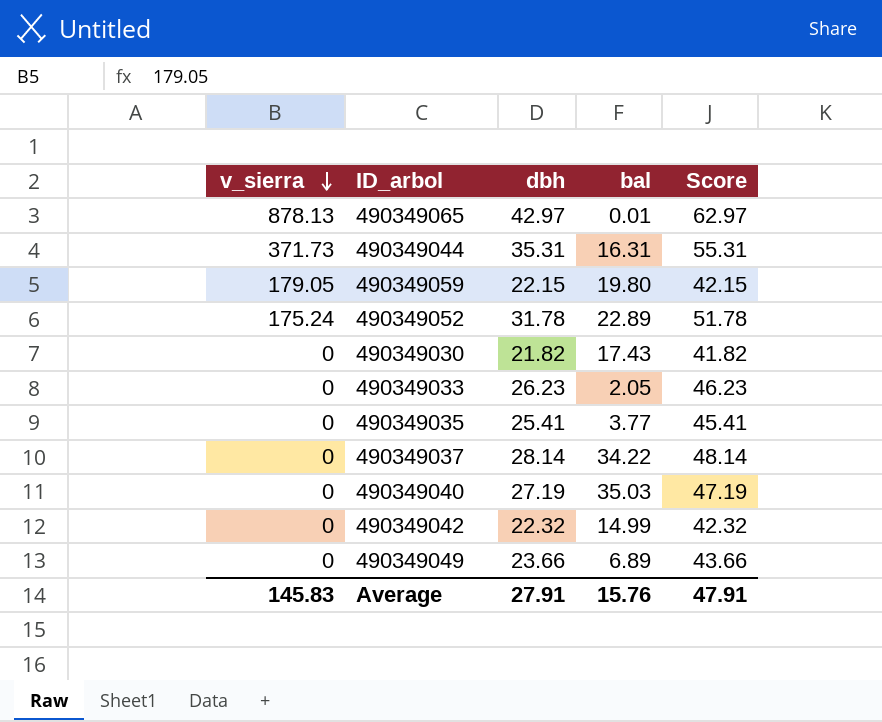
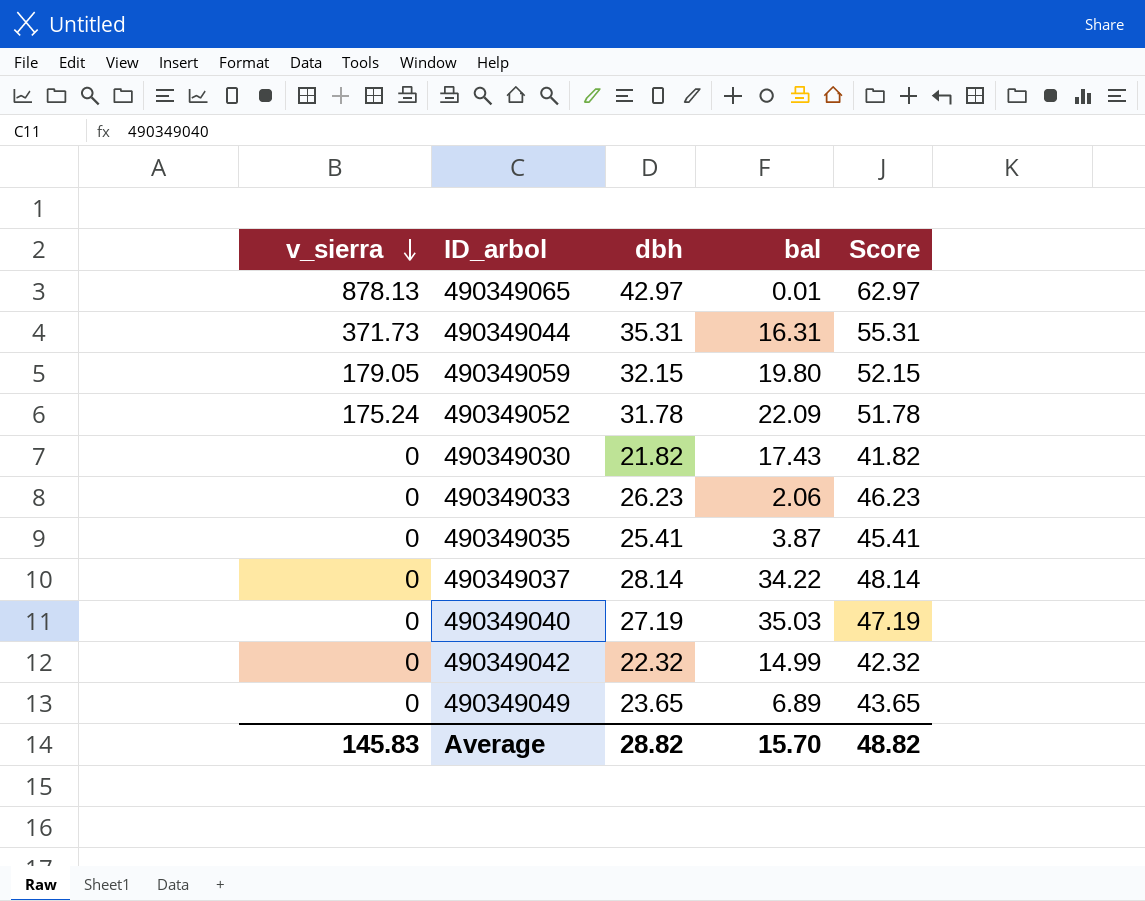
490349059 | dbh: 22.15 -> 32.15
490349059 | Score: 42.15 -> 52.15
490349052 | bal: 22.89 -> 22.09
490349033 | bal: 2.05 -> 2.06
490349035 | bal: 3.77 -> 3.87
490349049 | dbh: 23.66 -> 23.65
490349049 | Score: 43.66 -> 43.65
Average | dbh: 27.91 -> 28.82
Average | bal: 15.76 -> 15.70
Average | Score: 47.91 -> 48.82

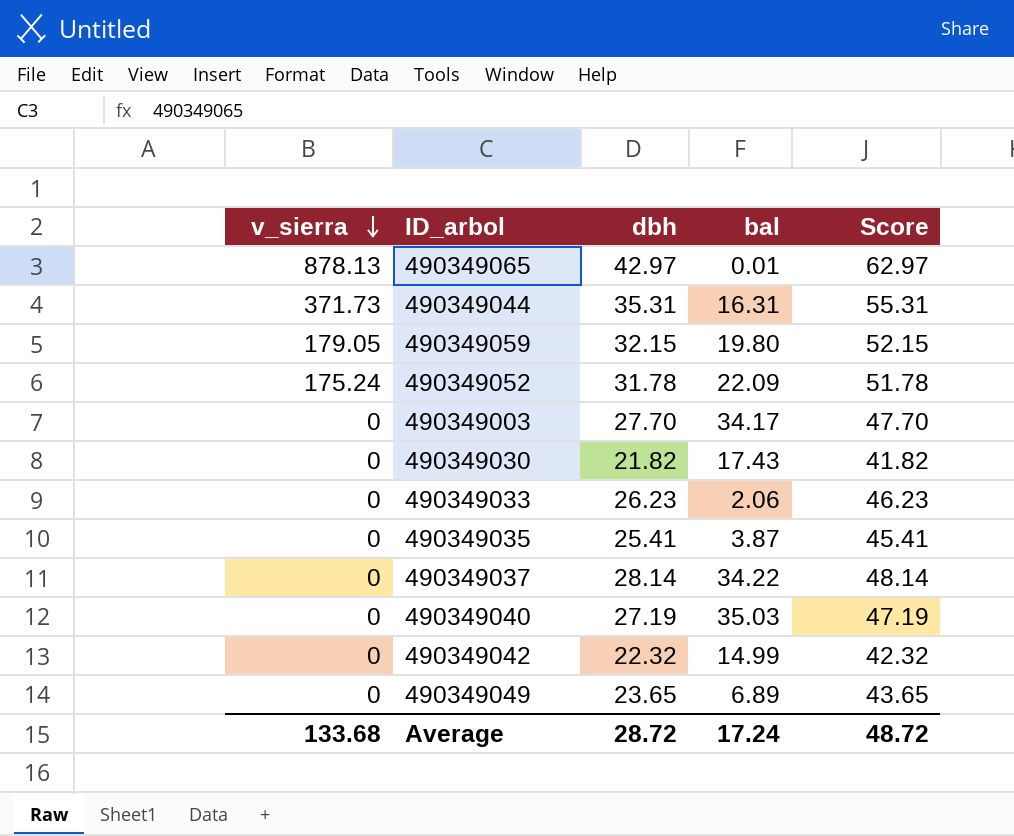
row 490349003: none -> 0 | 27.70 | 34.17 | 47.70
Average | v_sierra: 145.83 -> 133.68
Average | dbh: 28.82 -> 28.72
Average | bal: 15.70 -> 17.24
Average | Score: 48.82 -> 48.72

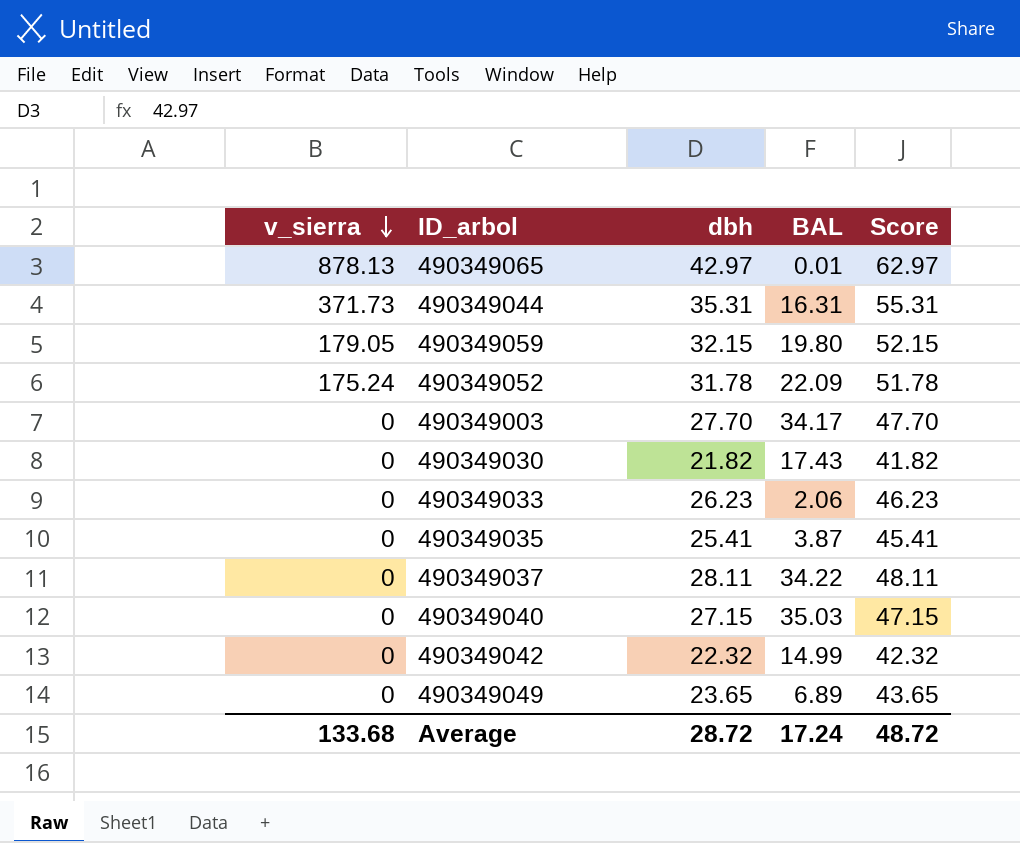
column name: bal -> BAL
490349037 | dbh: 28.14 -> 28.11
490349037 | Score: 48.14 -> 48.11
490349040 | dbh: 27.19 -> 27.15
490349040 | Score: 47.19 -> 47.15

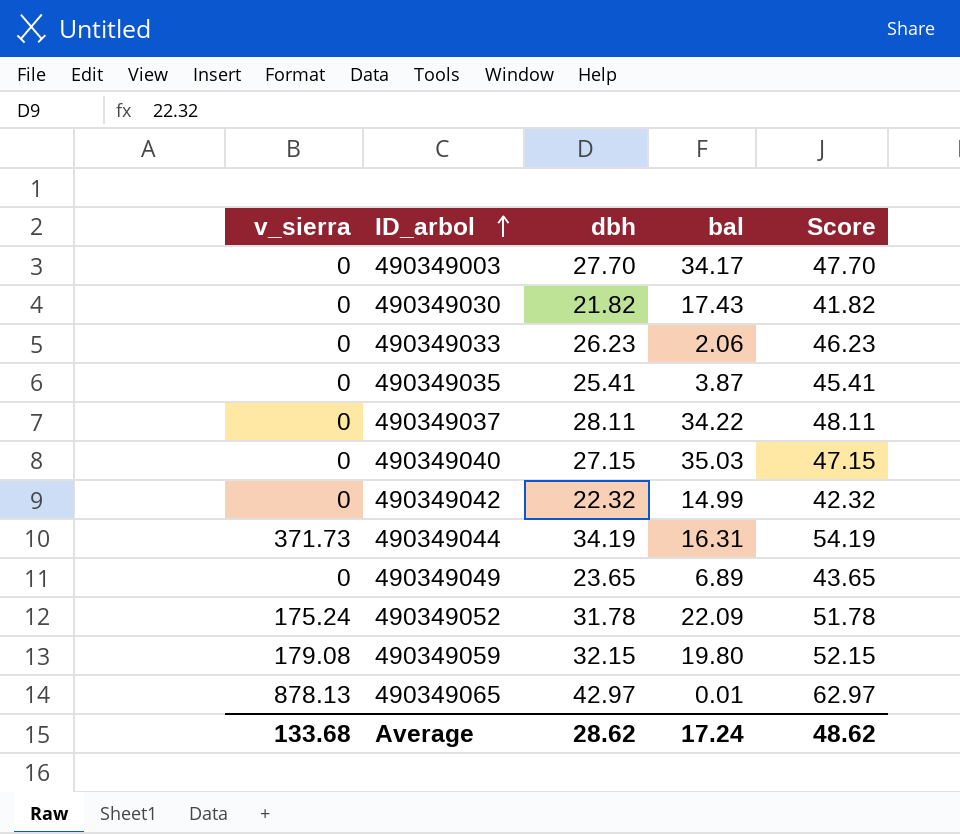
row order: v_sierra descending -> ID_arbol ascending
column name: BAL -> bal
490349044 | dbh: 35.31 -> 34.19
490349044 | Score: 55.31 -> 54.19
490349059 | v_sierra: 179.05 -> 179.08
Average | dbh: 28.72 -> 28.62
Average | Score: 48.72 -> 48.62

